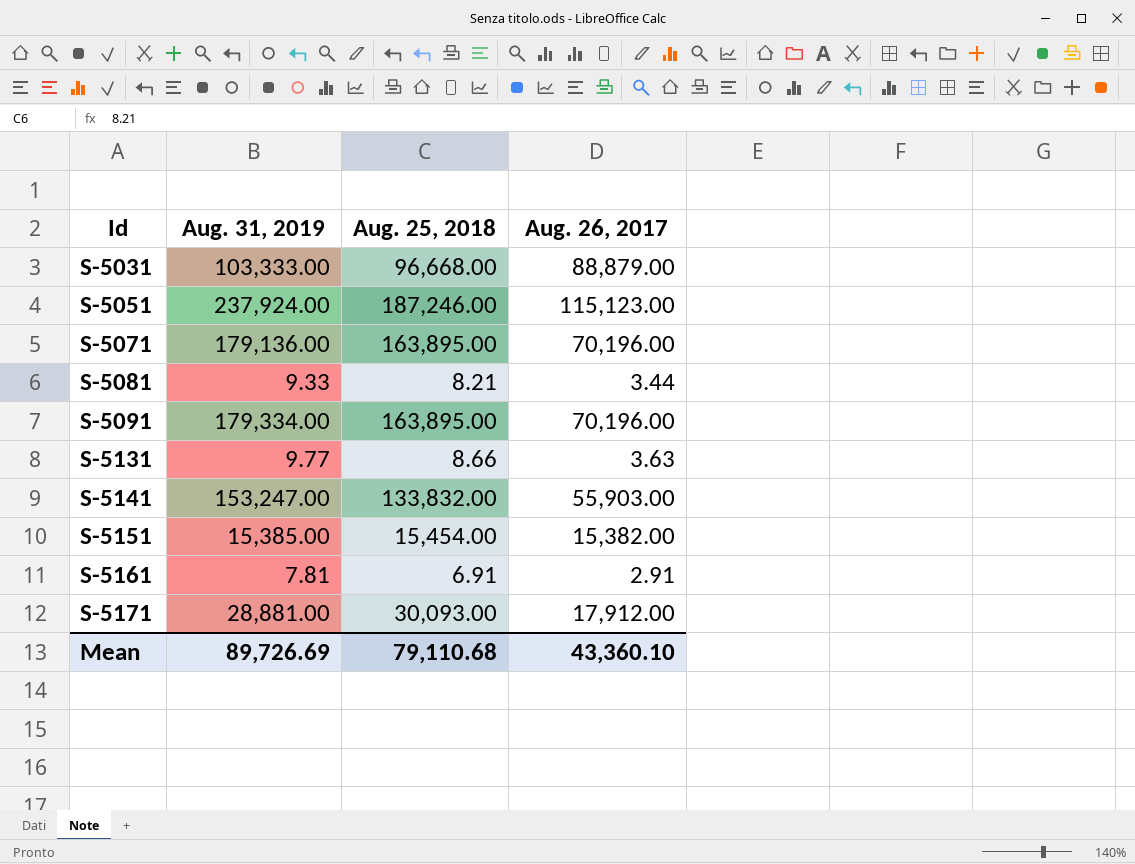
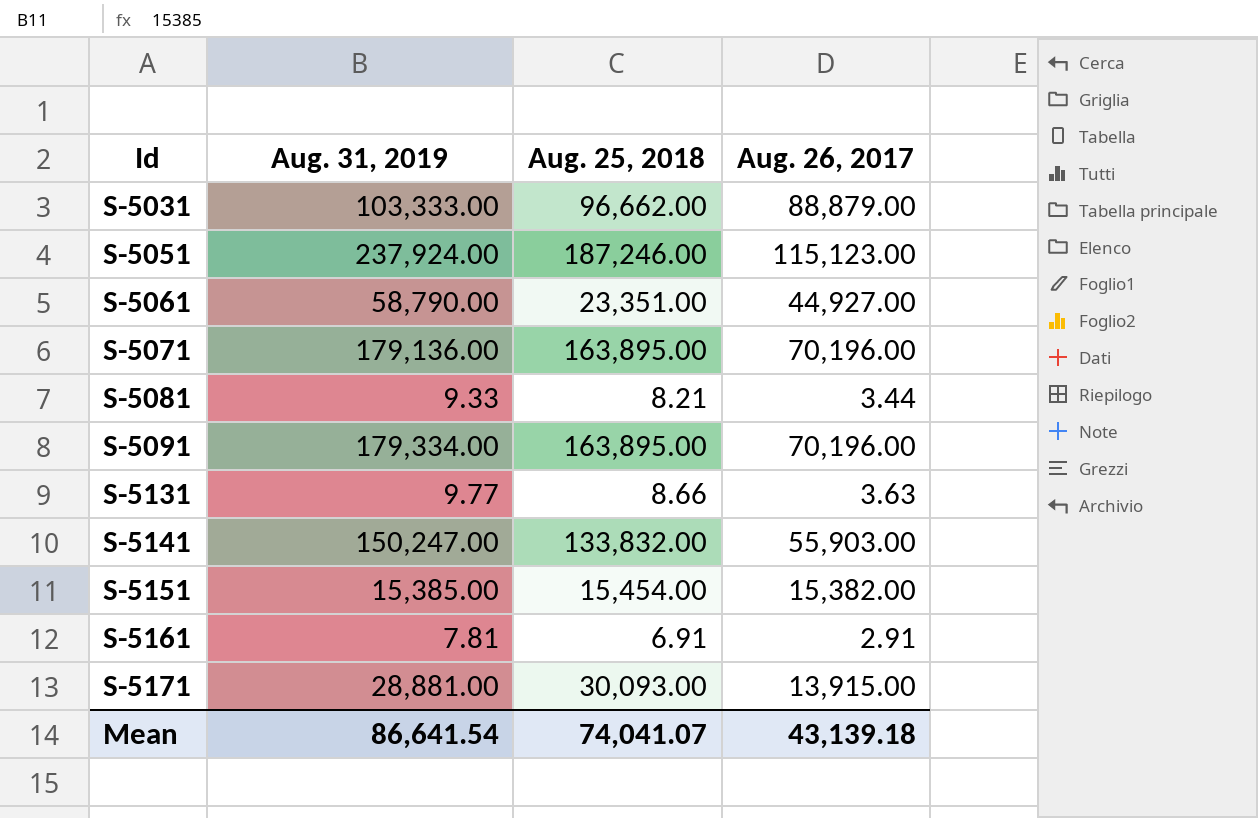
S-5031 | Aug. 25, 2018: 96,668.00 -> 96,662.00
row S-5061: none -> 58,790.00 | 23,351.00 | 44,927.00
S-5141 | Aug. 31, 2019: 153,247.00 -> 150,247.00
S-5171 | Aug. 26, 2017: 17,912.00 -> 13,915.00
Mean | Aug. 31, 2019: 89,726.69 -> 86,641.54
Mean | Aug. 25, 2018: 79,110.68 -> 74,041.07
Mean | Aug. 26, 2017: 43,360.10 -> 43,139.18

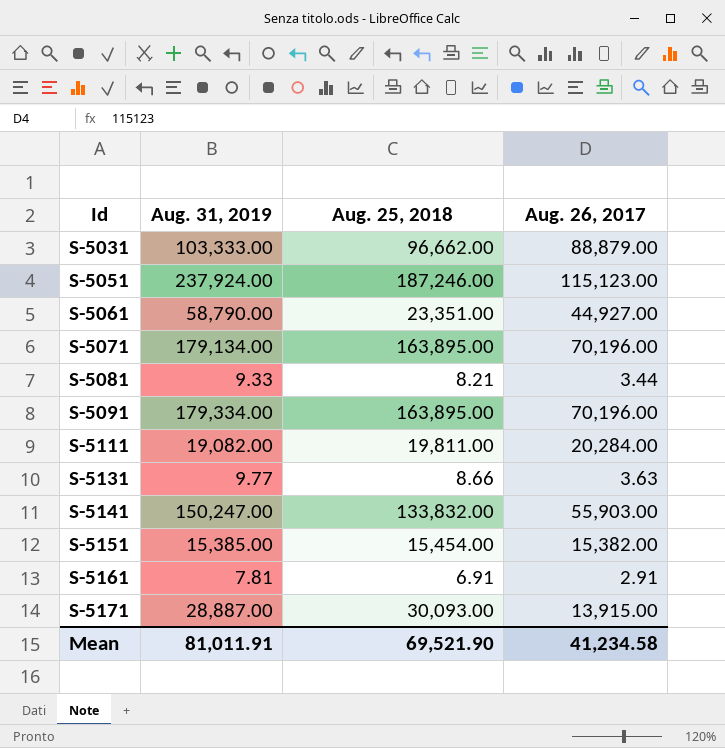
S-5071 | Aug. 31, 2019: 179,136.00 -> 179,134.00
row S-5111: none -> 19,082.00 | 19,811.00 | 20,284.00
S-5171 | Aug. 31, 2019: 28,881.00 -> 28,887.00
Mean | Aug. 31, 2019: 86,641.54 -> 81,011.91
Mean | Aug. 25, 2018: 74,041.07 -> 69,521.90
Mean | Aug. 26, 2017: 43,139.18 -> 41,234.58

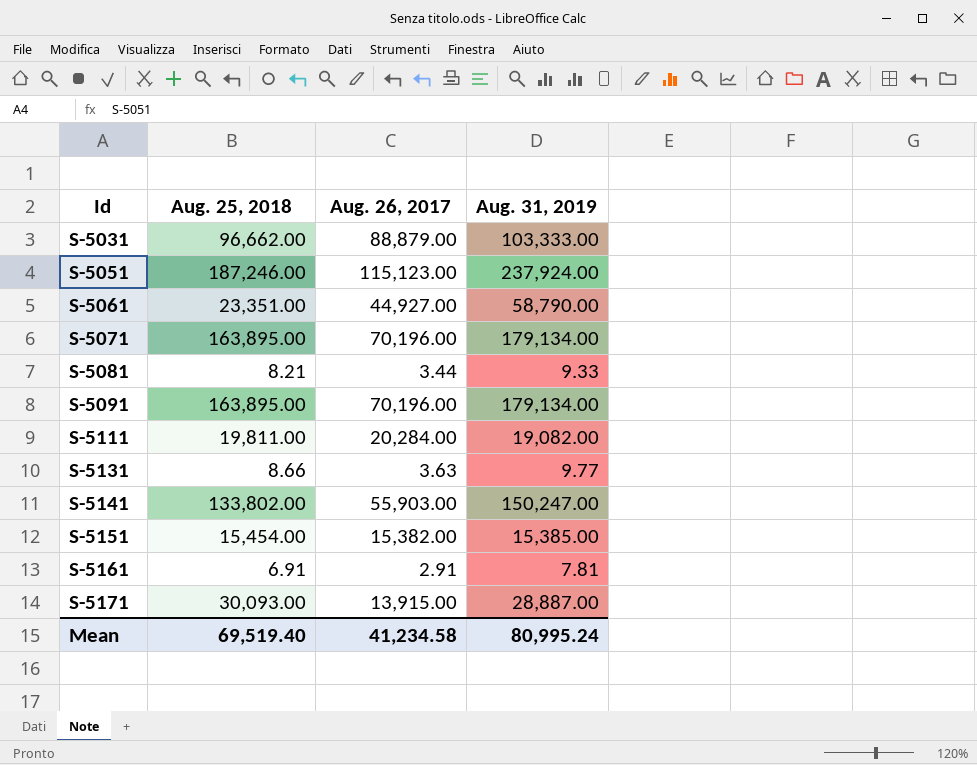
column Aug. 31, 2019 | position: 2 -> 4
S-5091 | Aug. 31, 2019: 179,334.00 -> 179,134.00
S-5141 | Aug. 25, 2018: 133,832.00 -> 133,802.00
Mean | Aug. 25, 2018: 69,521.90 -> 69,519.40
Mean | Aug. 31, 2019: 81,011.91 -> 80,995.24

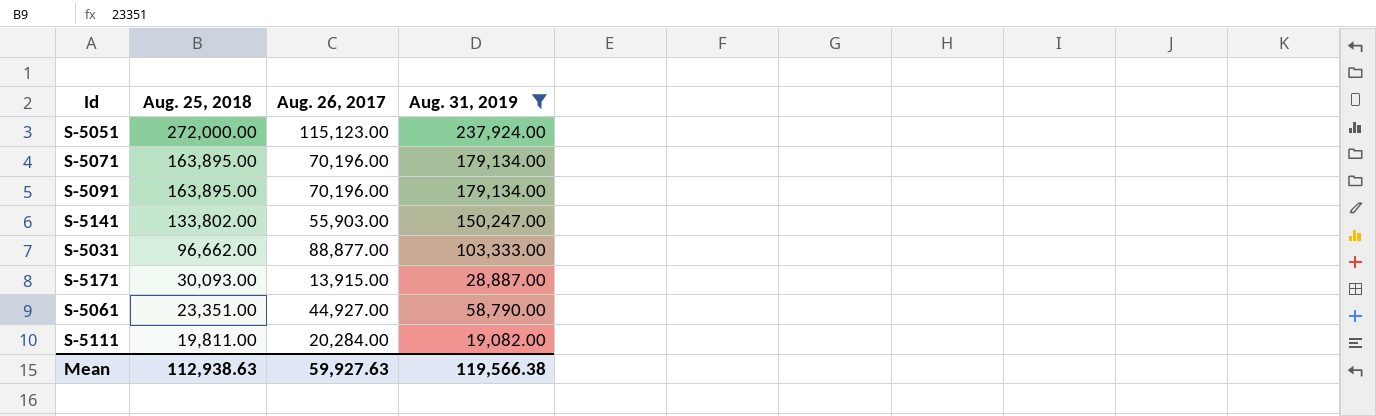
filter: none -> Aug. 31, 2019 >= 19,082.00
row order: Id ascending -> Aug. 25, 2018 descending
S-5051 | Aug. 25, 2018: 187,246.00 -> 272,000.00
S-5031 | Aug. 26, 2017: 88,879.00 -> 88,877.00
Mean | Aug. 25, 2018: 69,519.40 -> 112,938.63
Mean | Aug. 26, 2017: 41,234.58 -> 59,927.63
Mean | Aug. 31, 2019: 80,995.24 -> 119,566.38

